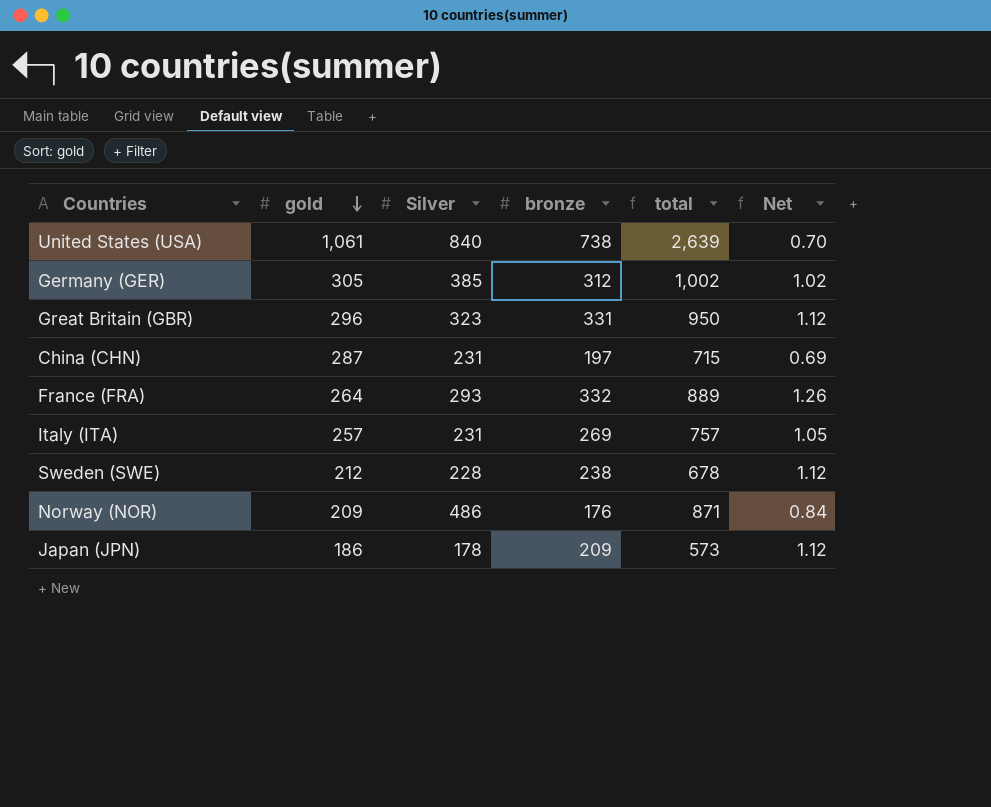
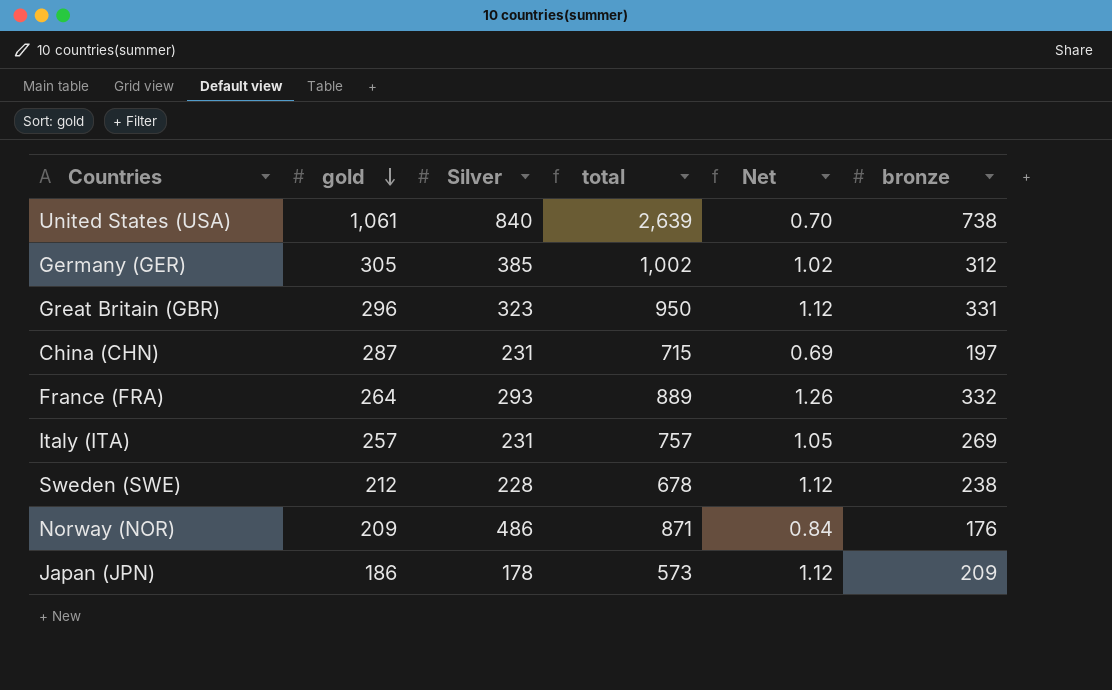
column bronze | position: 4 -> 6

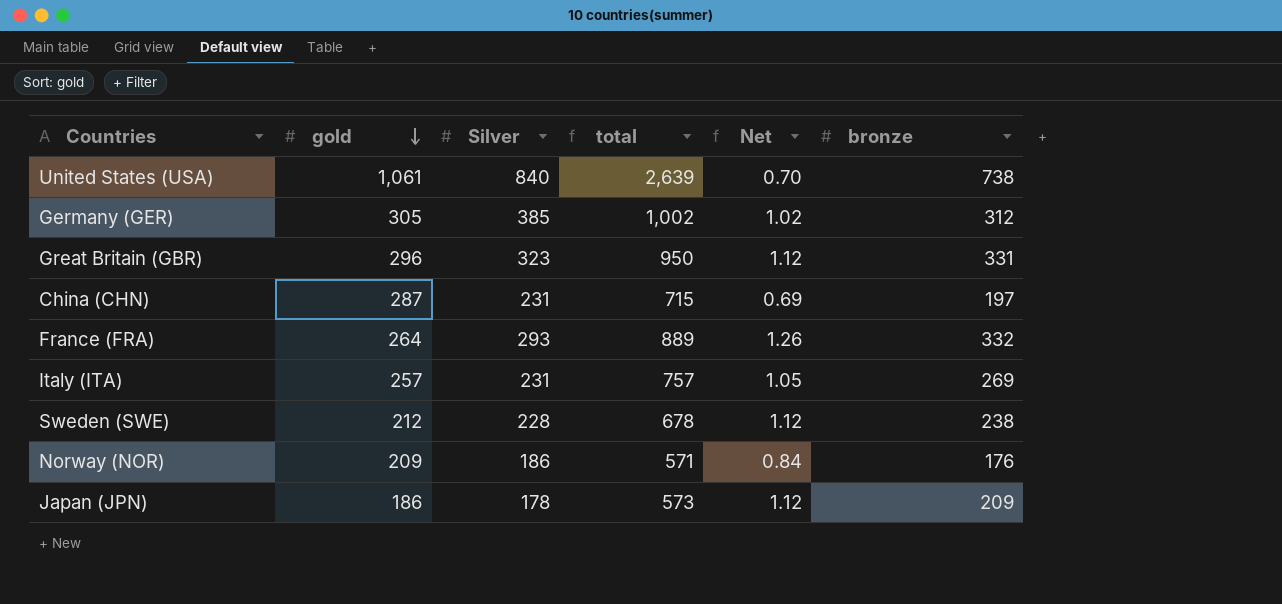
Norway (NOR) | Silver: 486 -> 186
Norway (NOR) | total: 871 -> 571

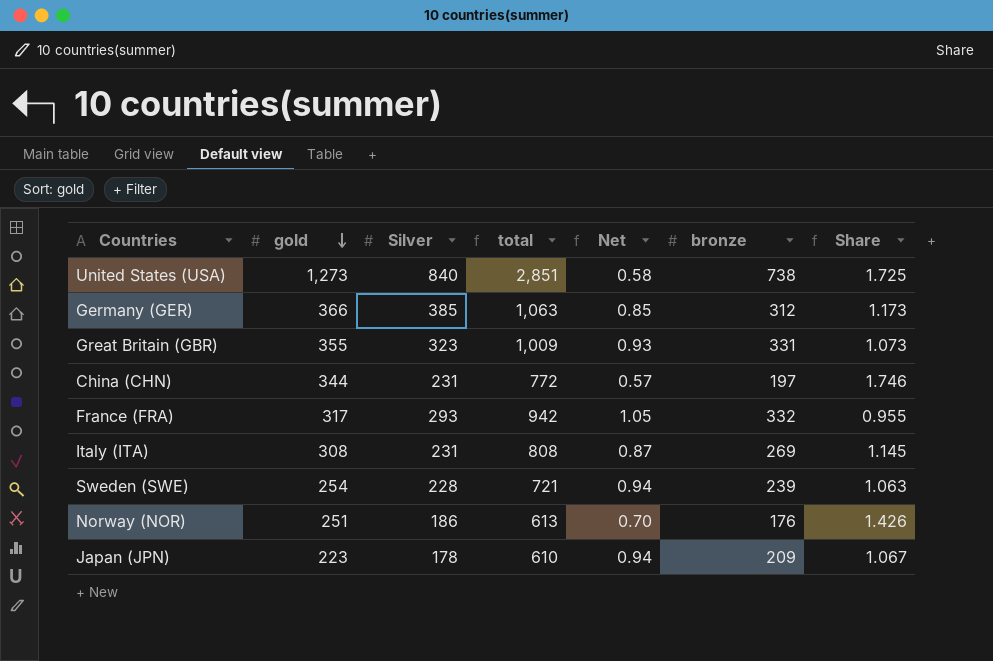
column Share | formula: none -> [gold] / [bronze]
United States (USA) | gold: 1,061 -> 1,273
United States (USA) | total: 2,639 -> 2,851
United States (USA) | Net: 0.70 -> 0.58
Germany (GER) | gold: 305 -> 366
Germany (GER) | total: 1,002 -> 1,063
Germany (GER) | Net: 1.02 -> 0.85
Great Britain (GBR) | gold: 296 -> 355
Great Britain (GBR) | total: 950 -> 1,009
Great Britain (GBR) | Net: 1.12 -> 0.93
China (CHN) | gold: 287 -> 344
China (CHN) | total: 715 -> 772
China (CHN) | Net: 0.69 -> 0.57
France (FRA) | gold: 264 -> 317
France (FRA) | total: 889 -> 942
France (FRA) | Net: 1.26 -> 1.05
Italy (ITA) | gold: 257 -> 308
Italy (ITA) | total: 757 -> 808
Italy (ITA) | Net: 1.05 -> 0.87
Sweden (SWE) | gold: 212 -> 254
Sweden (SWE) | total: 678 -> 721
Sweden (SWE) | Net: 1.12 -> 0.94
Sweden (SWE) | bronze: 238 -> 239
Norway (NOR) | gold: 209 -> 251
Norway (NOR) | total: 571 -> 613
Norway (NOR) | Net: 0.84 -> 0.70
Japan (JPN) | gold: 186 -> 223
Japan (JPN) | total: 573 -> 610
Japan (JPN) | Net: 1.12 -> 0.94

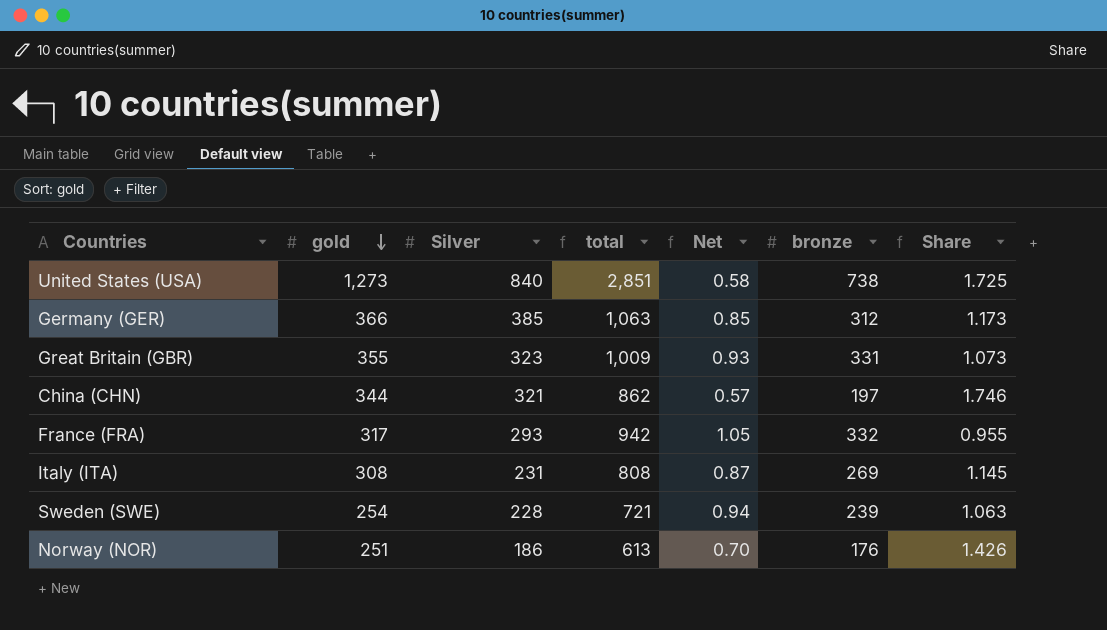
row Japan (JPN): 223 | 178 | 610 | 0.94 | 209 | 1.067 -> none
China (CHN) | Silver: 231 -> 321
China (CHN) | total: 772 -> 862

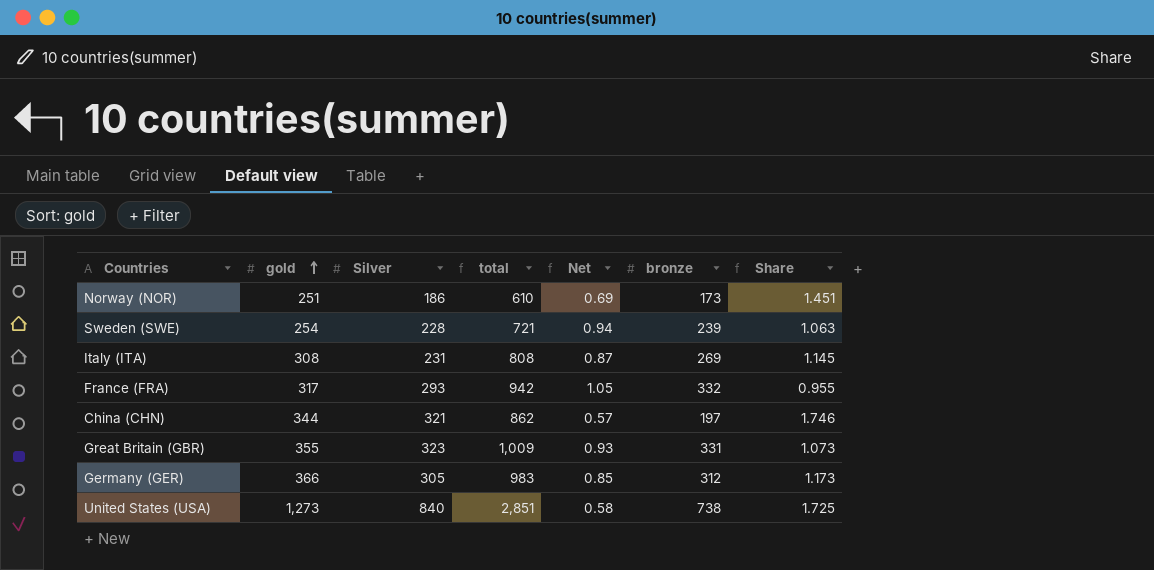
row order: gold descending -> gold ascending
Norway (NOR) | total: 613 -> 610
Norway (NOR) | Net: 0.70 -> 0.69
Norway (NOR) | bronze: 176 -> 173
Norway (NOR) | Share: 1.426 -> 1.451
Germany (GER) | Silver: 385 -> 305
Germany (GER) | total: 1,063 -> 983

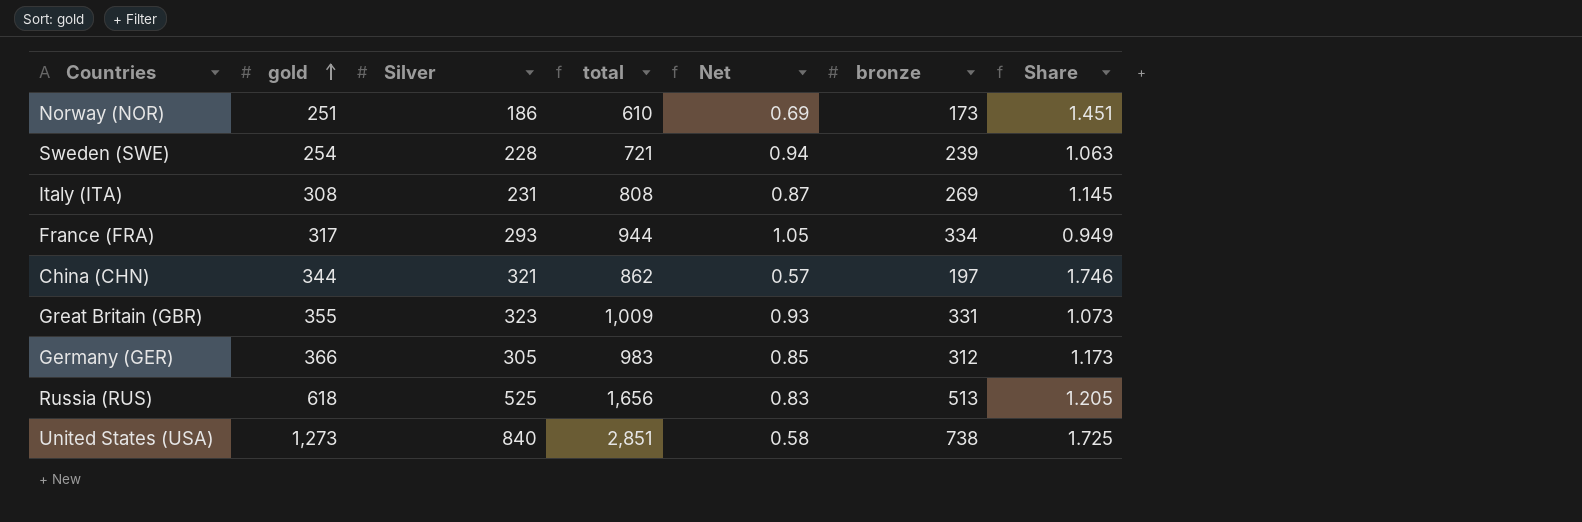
France (FRA) | total: 942 -> 944
France (FRA) | bronze: 332 -> 334
France (FRA) | Share: 0.955 -> 0.949
row Russia (RUS): none -> 618 | 525 | 1,656 | 0.83 | 513 | 1.205

